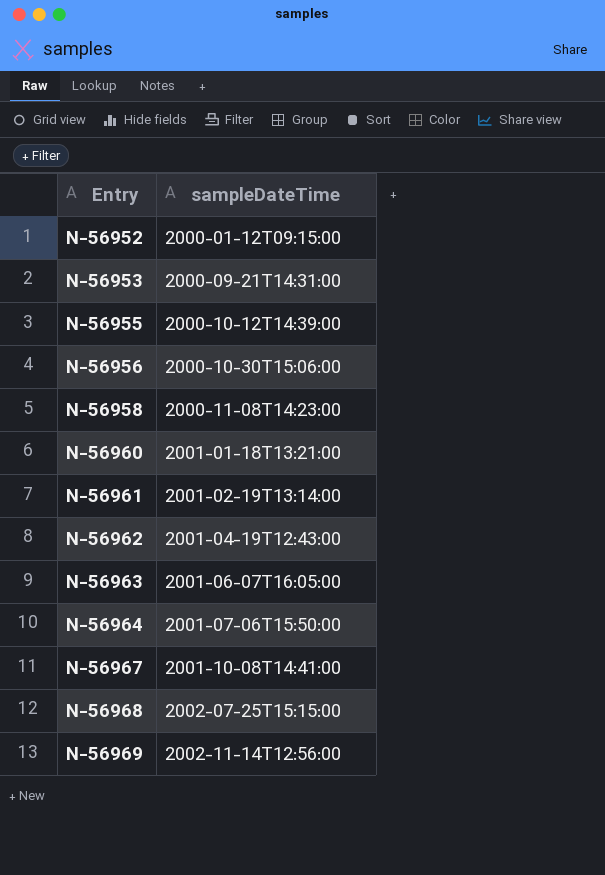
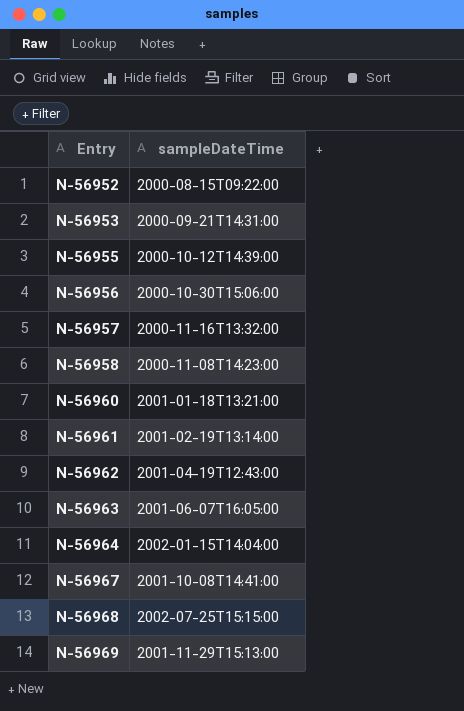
N-56952 | sampleDateTime: 2000-01-12T09:15:00 -> 2000-08-15T09:22:00
row N-56957: none -> 2000-11-16T13:32:00
N-56964 | sampleDateTime: 2001-07-06T15:50:00 -> 2002-01-15T14:04:00
N-56969 | sampleDateTime: 2002-11-14T12:56:00 -> 2001-11-29T15:13:00

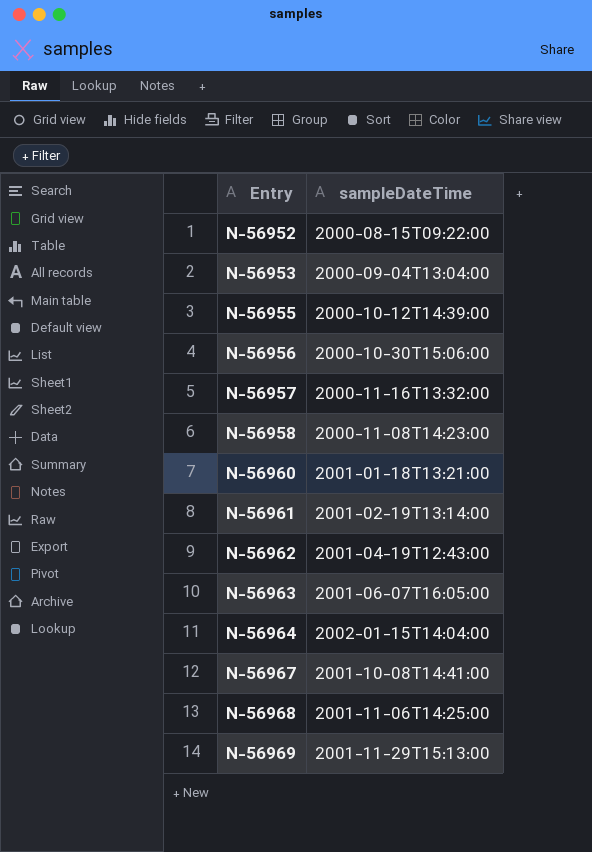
N-56953 | sampleDateTime: 2000-09-21T14:31:00 -> 2000-09-04T13:04:00
N-56968 | sampleDateTime: 2002-07-25T15:15:00 -> 2001-11-06T14:25:00

